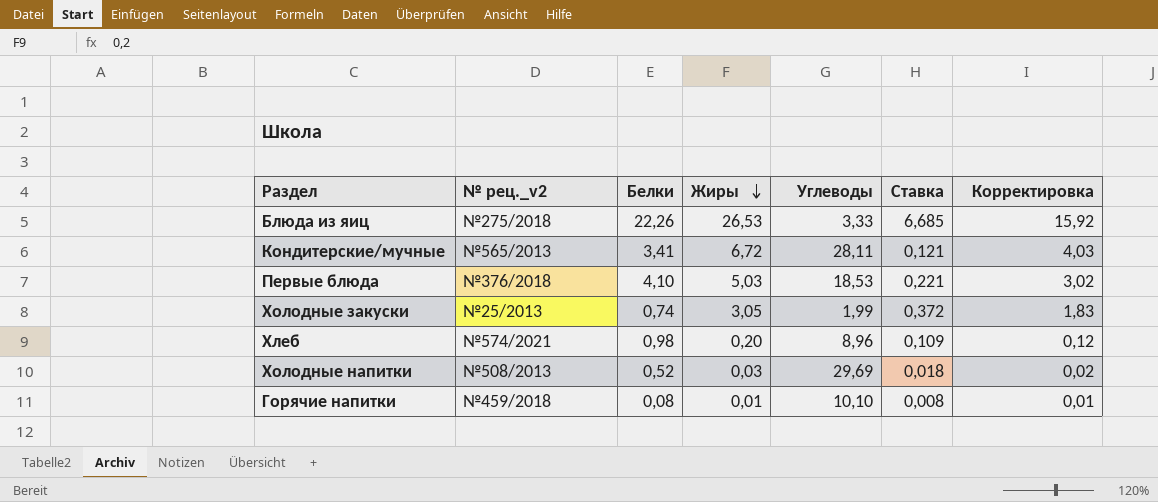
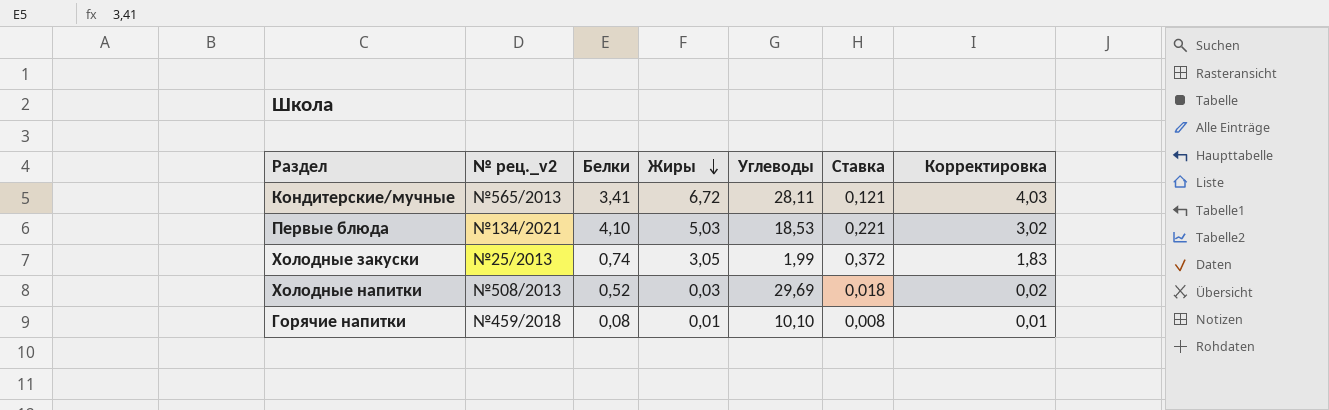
row Блюда из яиц: №275/2018 | 22,26 | 26,53 | 3,33 | 6,685 | 15,92 -> none
row Хлеб: №574/2021 | 0,98 | 0,20 | 8,96 | 0,109 | 0,12 -> none
Первые блюда | № рец._v2: №376/2018 -> №134/2021

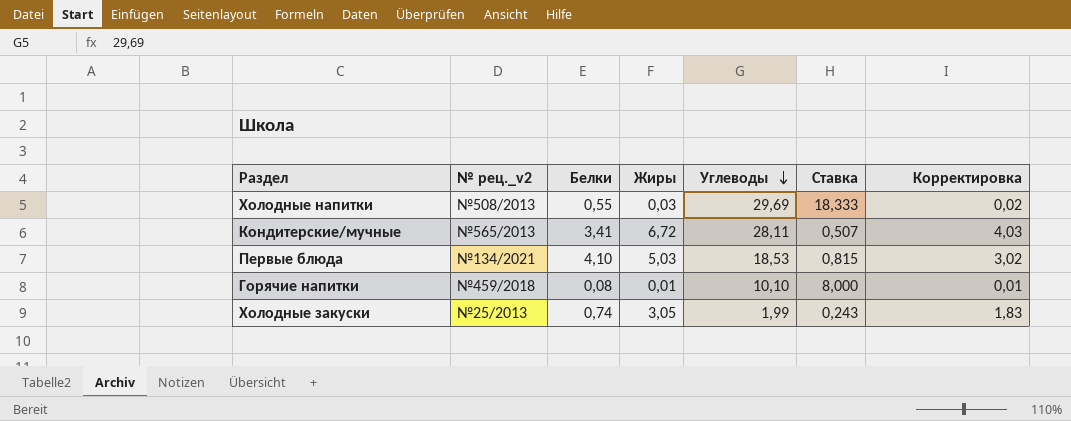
row order: Жиры descending -> Углеводы descending
column Ставка | formula: [Белки] / [Углеводы] -> [Белки] / [Жиры]
Холодные напитки | Белки: 0,52 -> 0,55

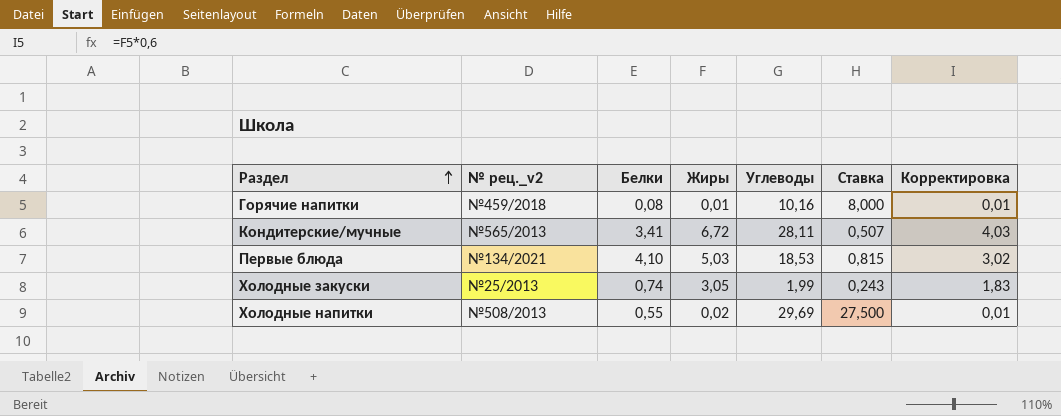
row order: Углеводы descending -> Раздел ascending
Горячие напитки | Углеводы: 10,10 -> 10,16
Холодные напитки | Жиры: 0,03 -> 0,02
Холодные напитки | Ставка: 18,333 -> 27,500
Холодные напитки | Корректировка: 0,02 -> 0,01

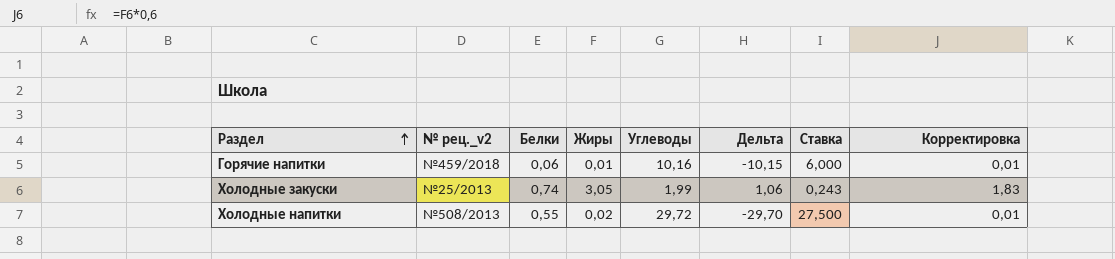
column Дельта | formula: none -> [Жиры] - [Углеводы]
row Кондитерские/мучные: №565/2013 | 3,41 | 6,72 | 28,11 | 0,507 | 4,03 -> none
row Первые блюда: №134/2021 | 4,10 | 5,03 | 18,53 | 0,815 | 3,02 -> none
Горячие напитки | Белки: 0,08 -> 0,06
Горячие напитки | Ставка: 8,000 -> 6,000
Холодные напитки | Углеводы: 29,69 -> 29,72

